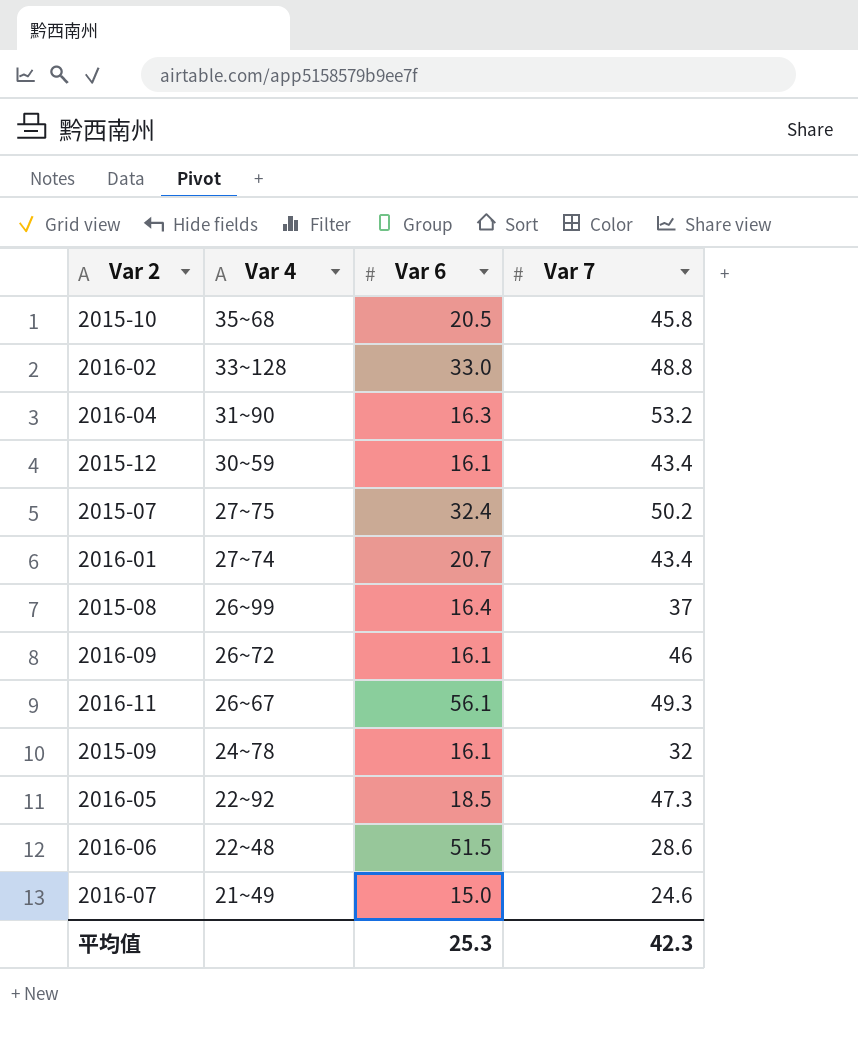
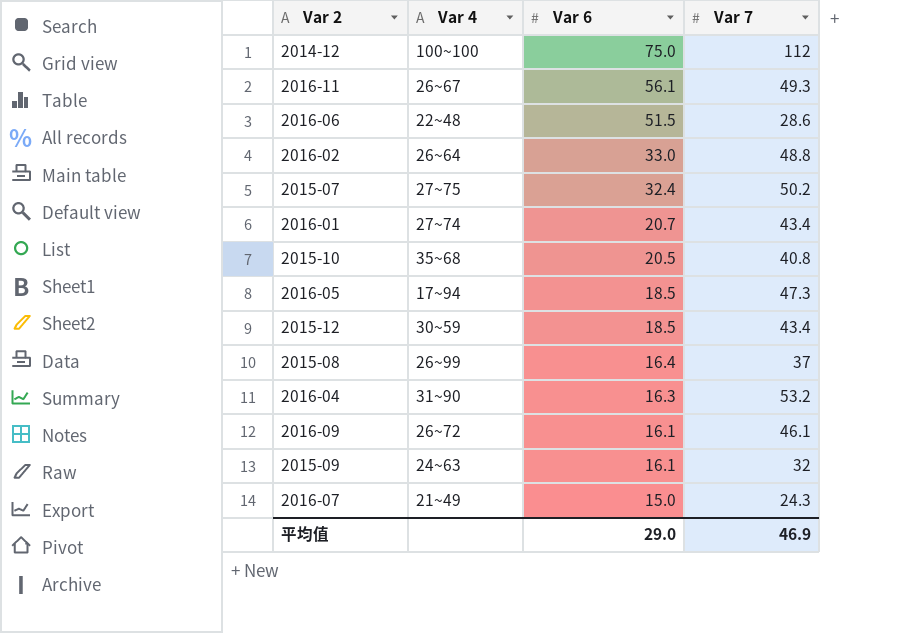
row order: Var 4 descending -> Var 6 descending
row 2014-12: none -> 100~100 | 75.0 | 112
2016-02 | Var 4: 33~128 -> 26~64
2015-10 | Var 7: 45.8 -> 40.8
2016-05 | Var 4: 22~92 -> 17~94
2015-12 | Var 6: 16.1 -> 18.5
2016-09 | Var 7: 46 -> 46.1
2015-09 | Var 4: 24~78 -> 24~63
2016-07 | Var 7: 24.6 -> 24.3
平均值 | Var 6: 25.3 -> 29.0
平均值 | Var 7: 42.3 -> 46.9

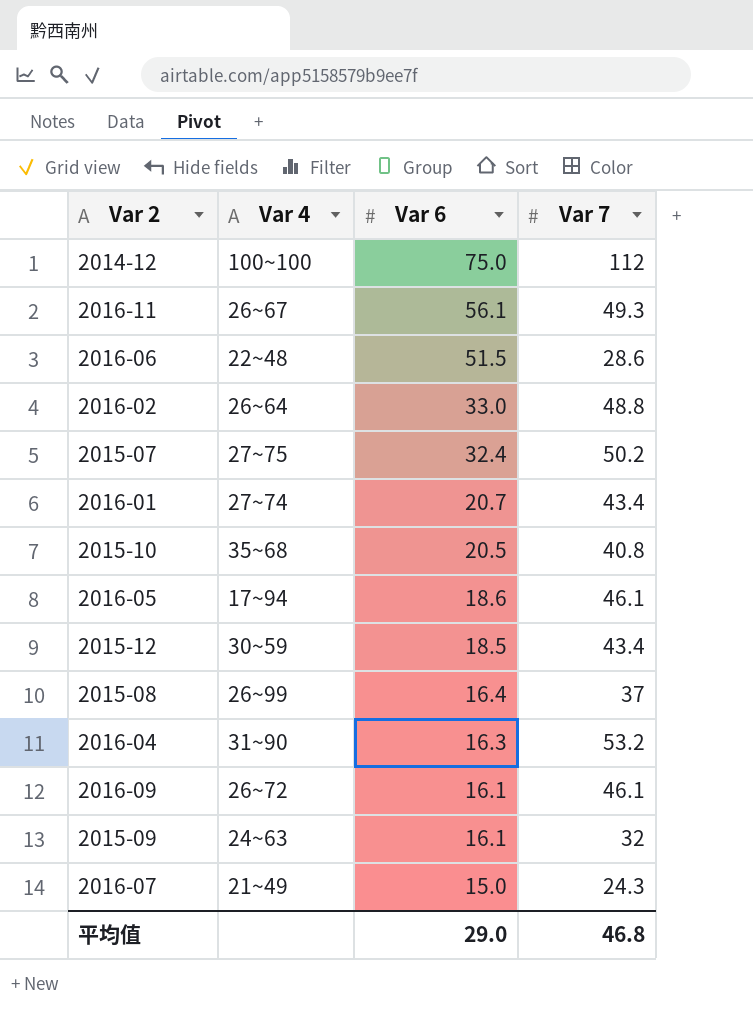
2016-05 | Var 6: 18.5 -> 18.6
2016-05 | Var 7: 47.3 -> 46.1
平均值 | Var 7: 46.9 -> 46.8

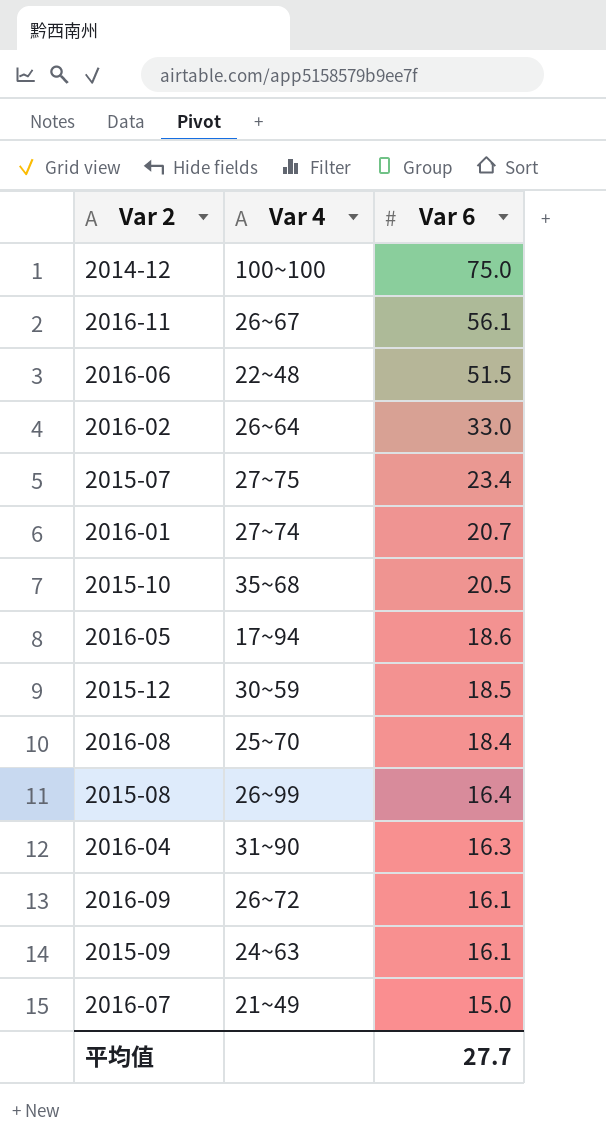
column Var 7 | position: 4 -> none
2015-07 | Var 6: 32.4 -> 23.4
row 2016-08: none -> 25~70 | 18.4
平均值 | Var 6: 29.0 -> 27.7

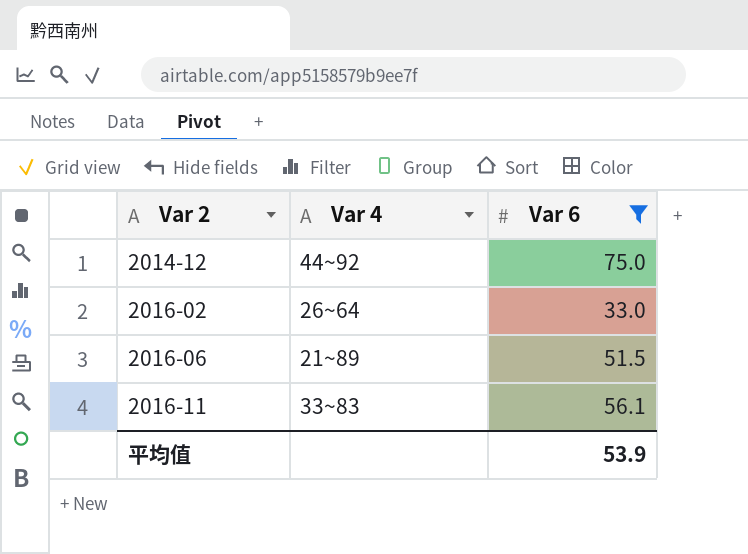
filter: none -> Var 6 >= 33.0
row order: Var 6 descending -> Var 2 ascending
2014-12 | Var 4: 100~100 -> 44~92
2016-06 | Var 4: 22~48 -> 21~89
2016-11 | Var 4: 26~67 -> 33~83
平均值 | Var 6: 27.7 -> 53.9

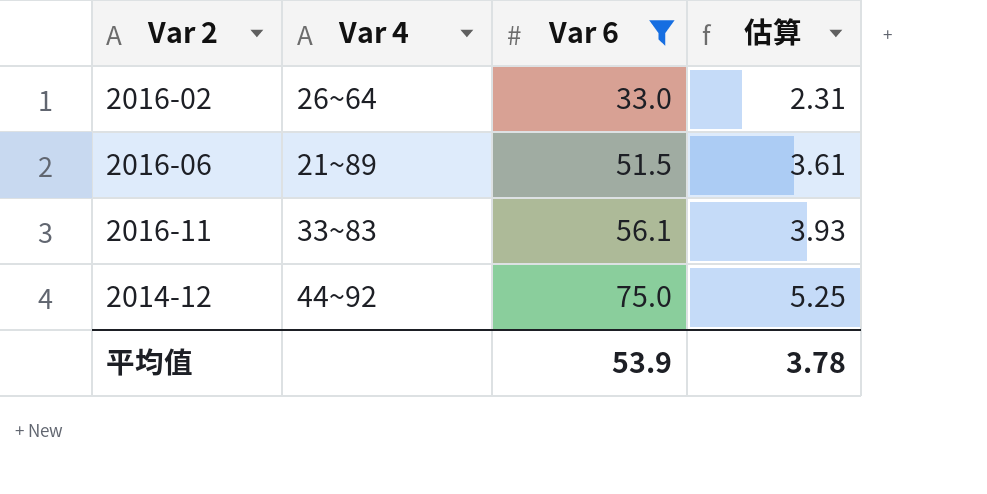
row order: Var 2 ascending -> Var 6 ascending
column 估算 | formula: none -> [Var 6] * 0.07

